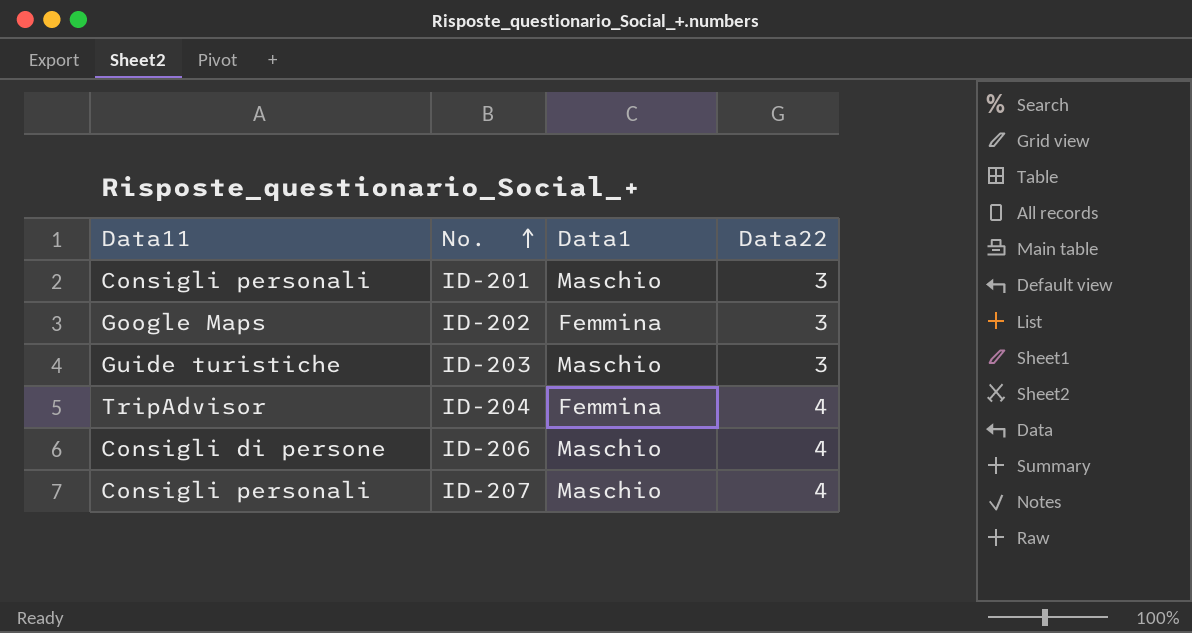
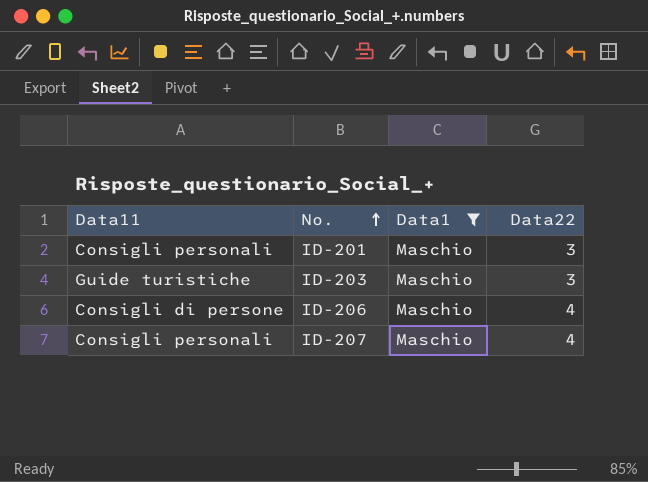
filter: none -> Data1 = Maschio

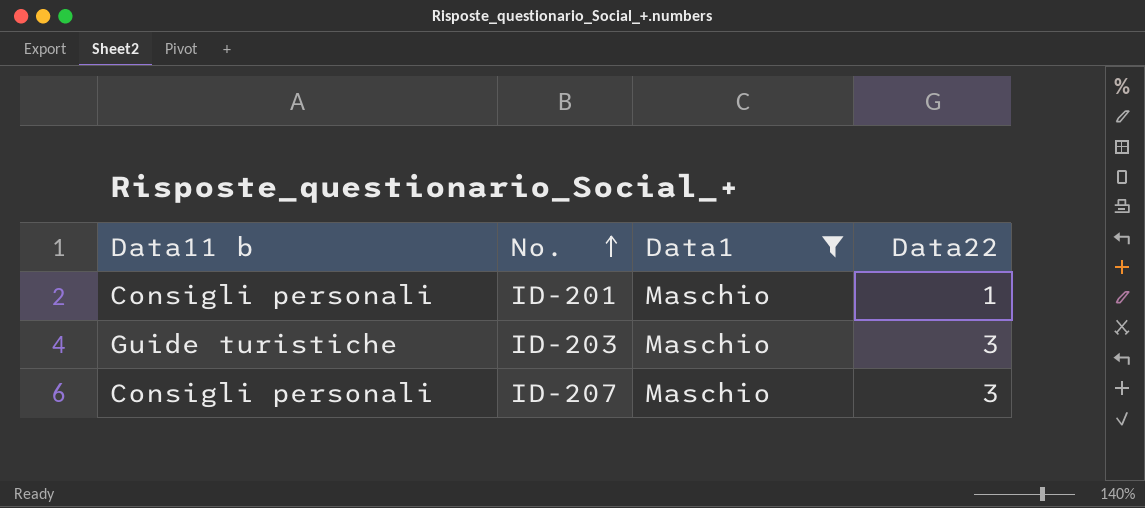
column name: Data11 -> Data11 b
row ID-206: Consigli di persone | Maschio | 4 -> none
ID-201 | Data22: 3 -> 1
ID-207 | Data22: 4 -> 3

